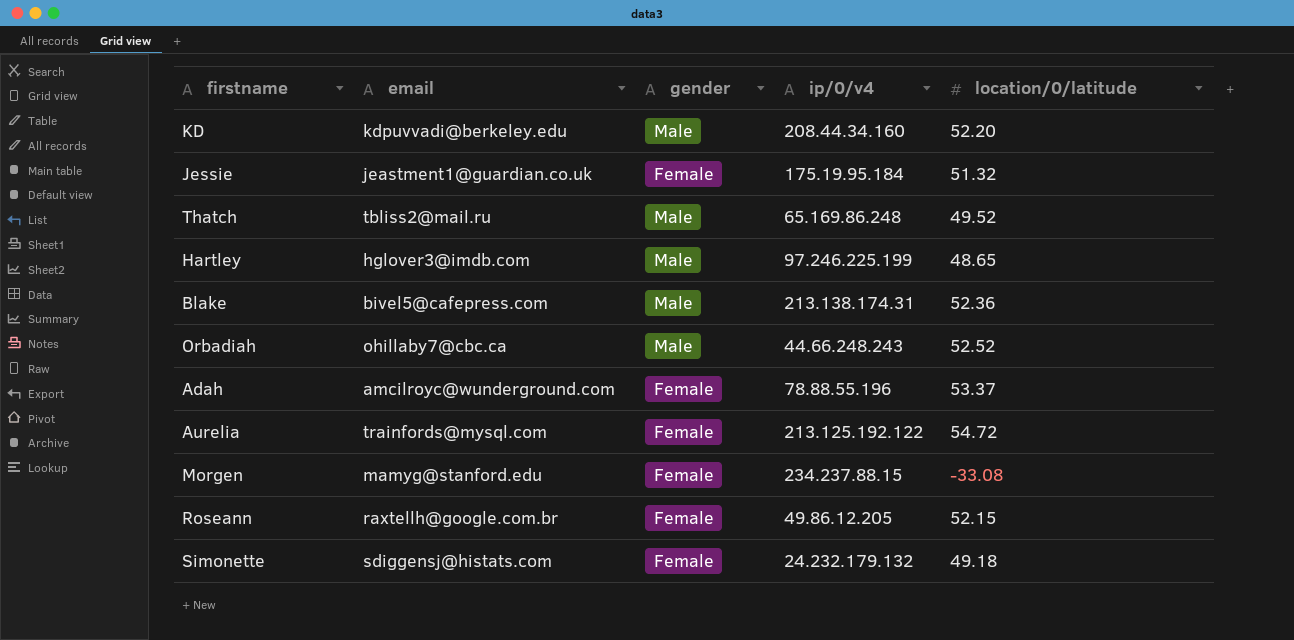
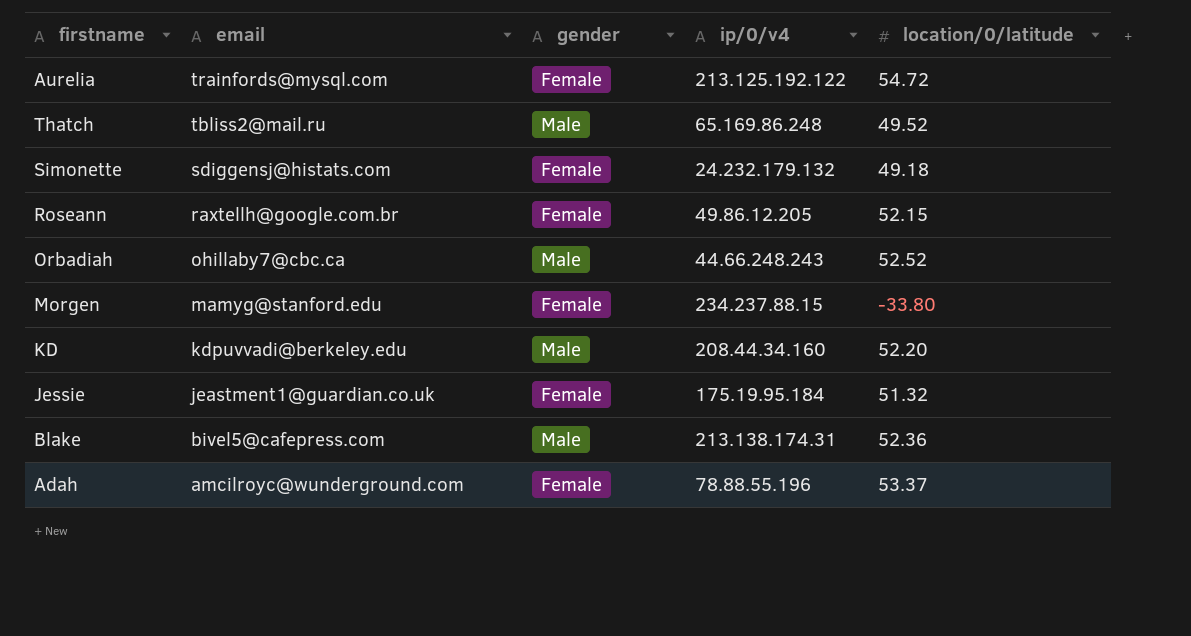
row order: none -> email descending
row Hartley: hglover3@imdb.com | Male | 97.246.225.199 | 48.65 -> none
Morgen | location/0/latitude: -33.08 -> -33.80

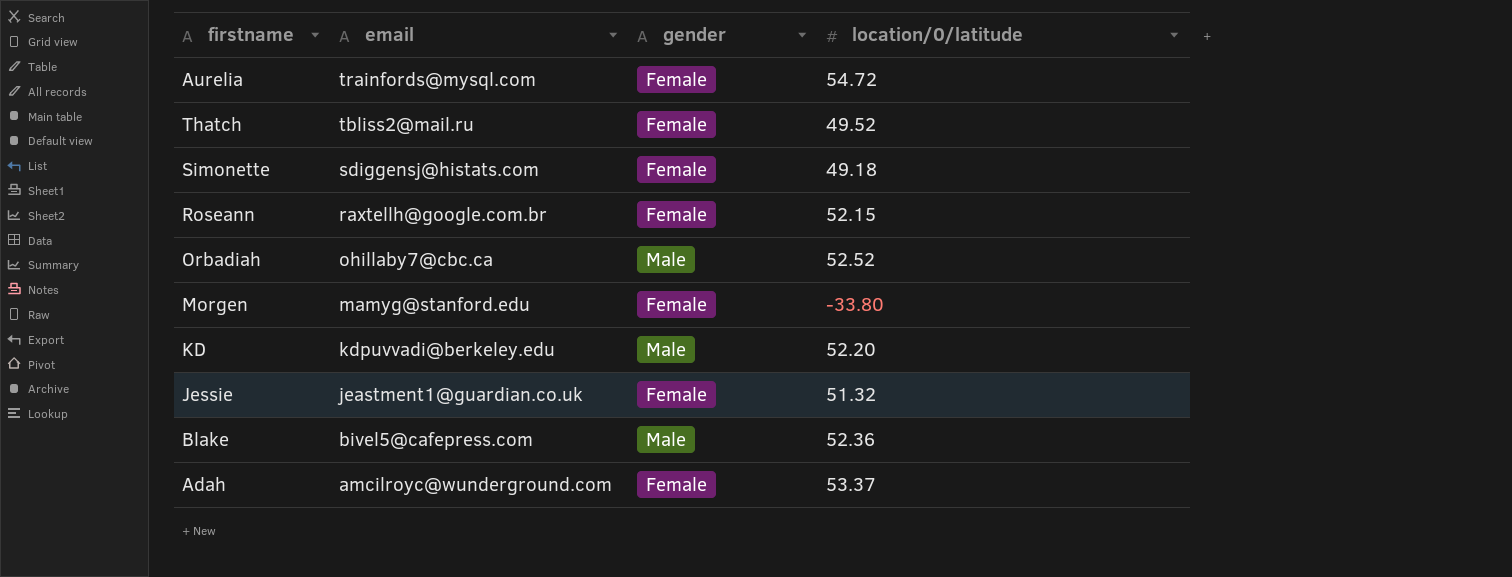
column ip/0/v4 | position: 4 -> none
Thatch | gender: Male -> Female

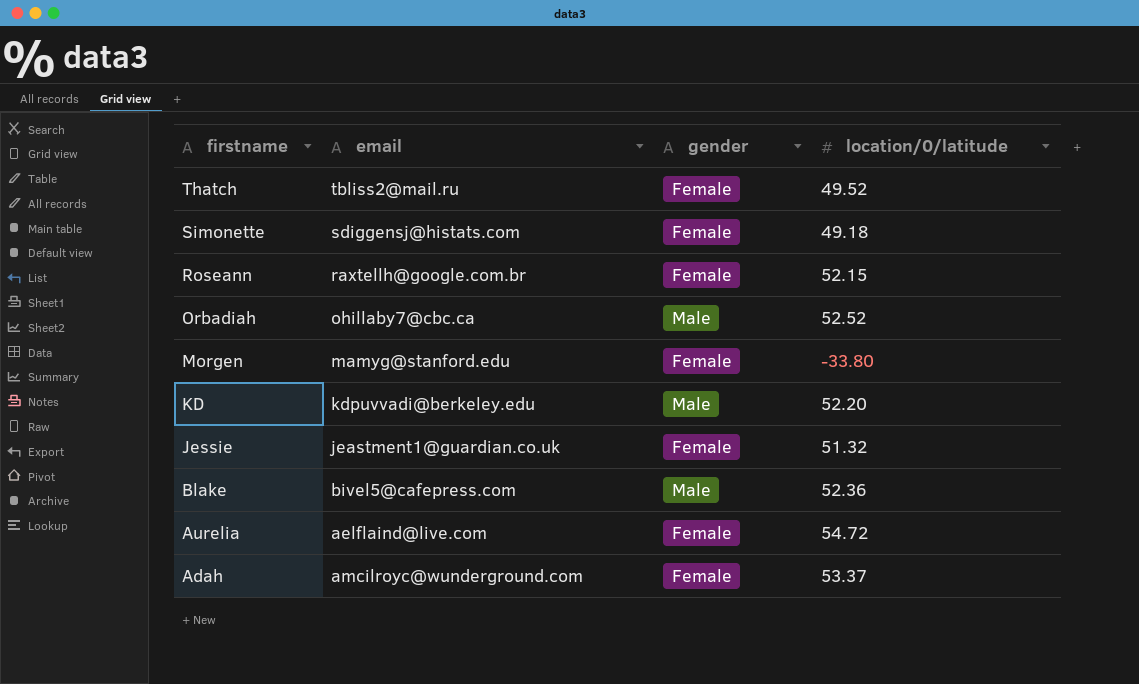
row order: email descending -> firstname descending
Aurelia | email: trainfords@mysql.com -> aelflaind@live.com

